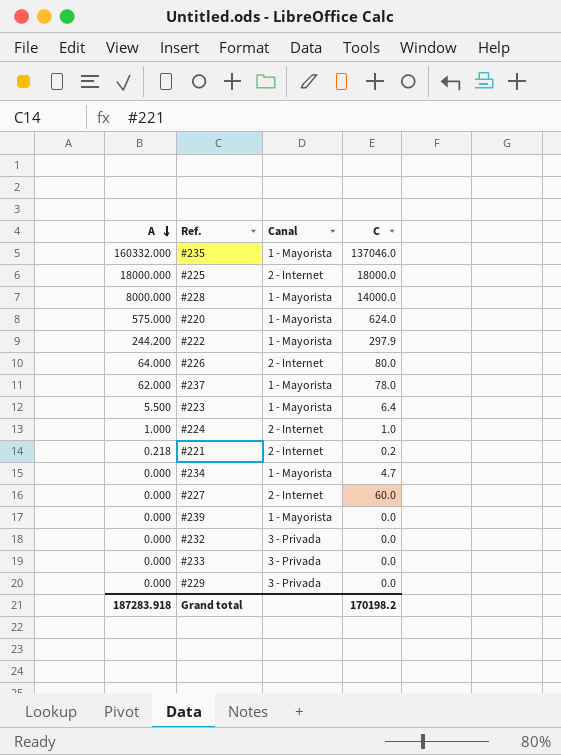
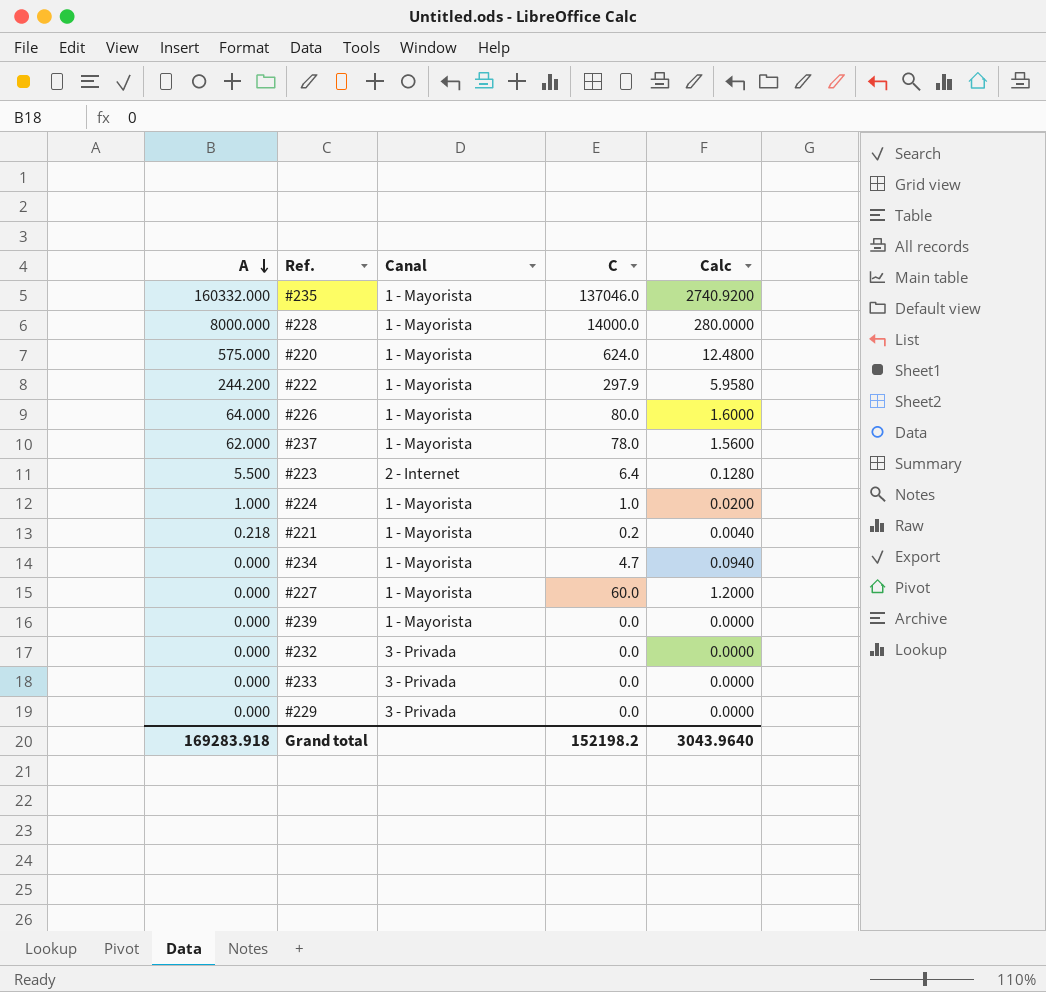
column Calc | formula: none -> [C] * 0.02
row #225: 18000.000 | 2 - Internet | 18000.0 -> none
#226 | Canal: 2 - Internet -> 1 - Mayorista
#223 | Canal: 1 - Mayorista -> 2 - Internet
#224 | Canal: 2 - Internet -> 1 - Mayorista
#221 | Canal: 2 - Internet -> 1 - Mayorista
#227 | Canal: 2 - Internet -> 1 - Mayorista
Grand total | A: 187283.918 -> 169283.918
Grand total | C: 170198.2 -> 152198.2

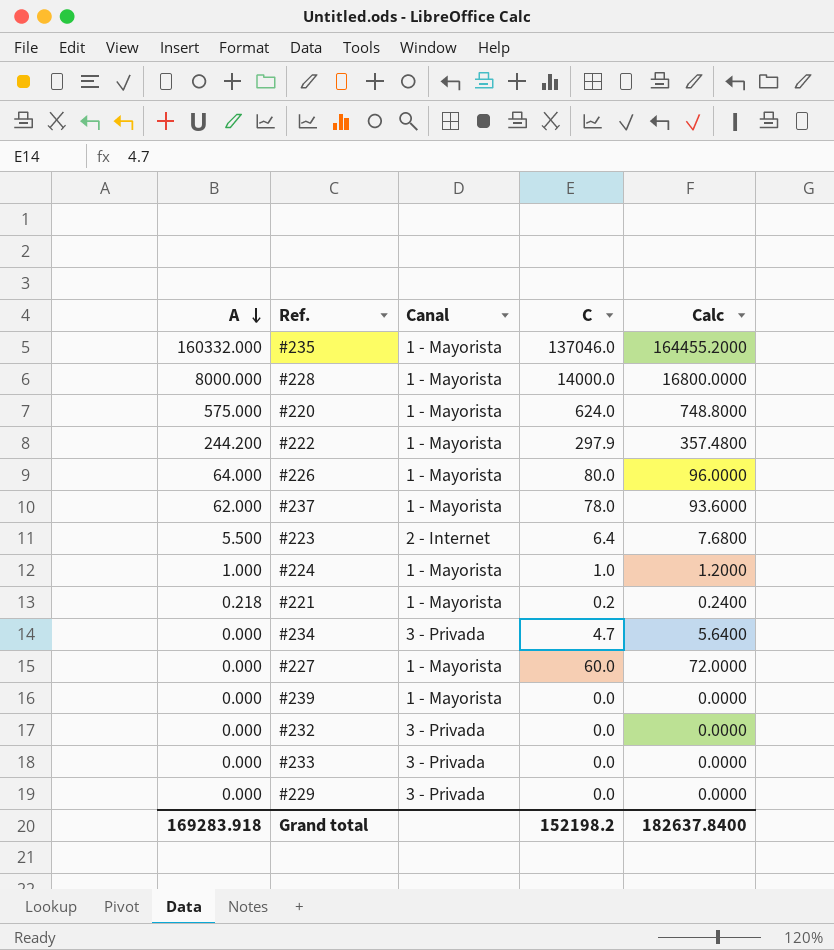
column Calc | formula: [C] * 0.02 -> [C] * 1.2
#234 | Canal: 1 - Mayorista -> 3 - Privada
Grand total | Calc: 3043.9640 -> 182637.8400

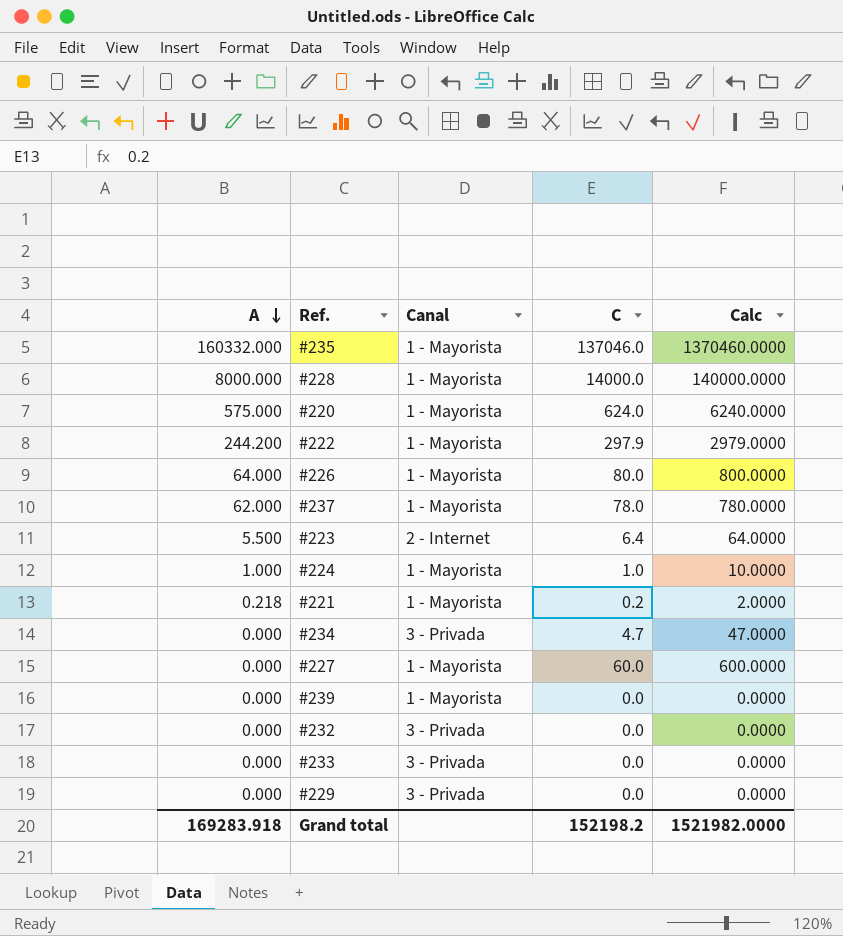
column Calc | formula: [C] * 1.2 -> [C] * 10
Grand total | Calc: 182637.8400 -> 1521982.0000

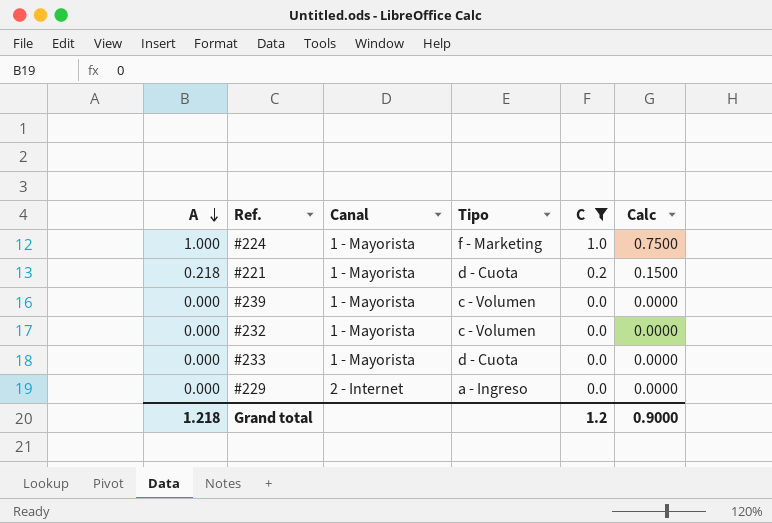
filter: none -> C <= 1.0
column Tipo | position: none -> 4
column Calc | formula: [C] * 10 -> [C] * 0.75
#232 | Canal: 3 - Privada -> 1 - Mayorista
#233 | Canal: 3 - Privada -> 1 - Mayorista
#229 | Canal: 3 - Privada -> 2 - Internet
Grand total | A: 169283.918 -> 1.218
Grand total | C: 152198.2 -> 1.2
Grand total | Calc: 1521982.0000 -> 0.9000

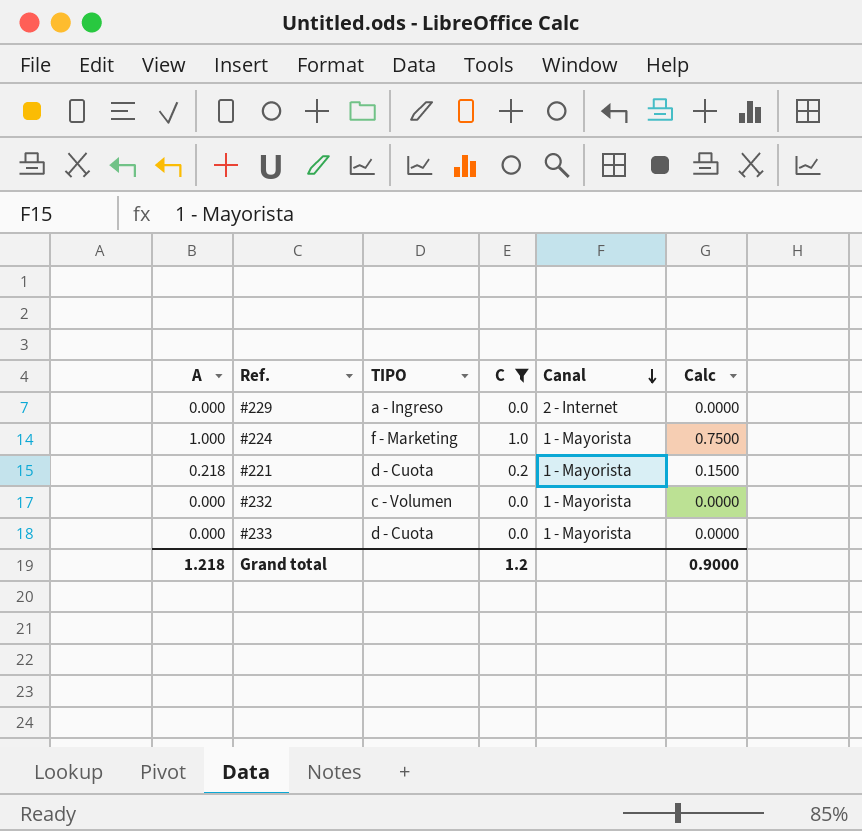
row order: A descending -> Canal descending
column name: Tipo -> TIPO
column Canal | position: 3 -> 5
row #239: 0.000 | 1 - Mayorista | c - Volumen | 0.0 | 0.0000 -> none

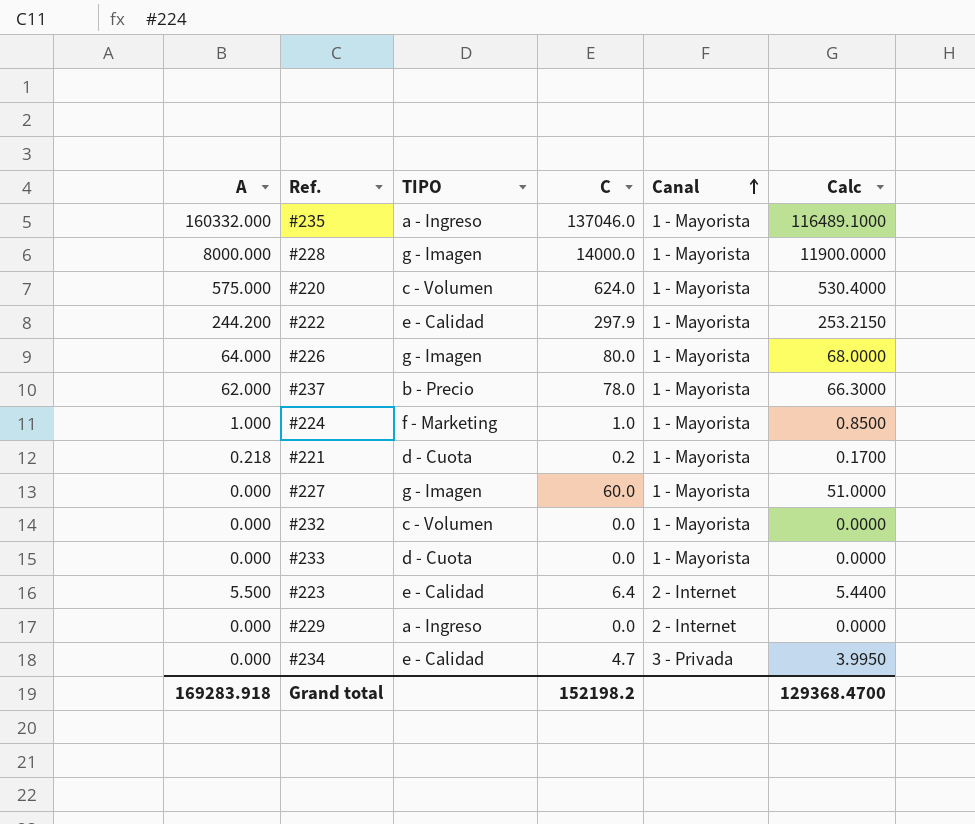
filter: C <= 1.0 -> none
row order: Canal descending -> Canal ascending
column Calc | formula: [C] * 0.75 -> [C] * 0.85
Grand total | A: 1.218 -> 169283.918
Grand total | C: 1.2 -> 152198.2
Grand total | Calc: 0.9000 -> 129368.4700

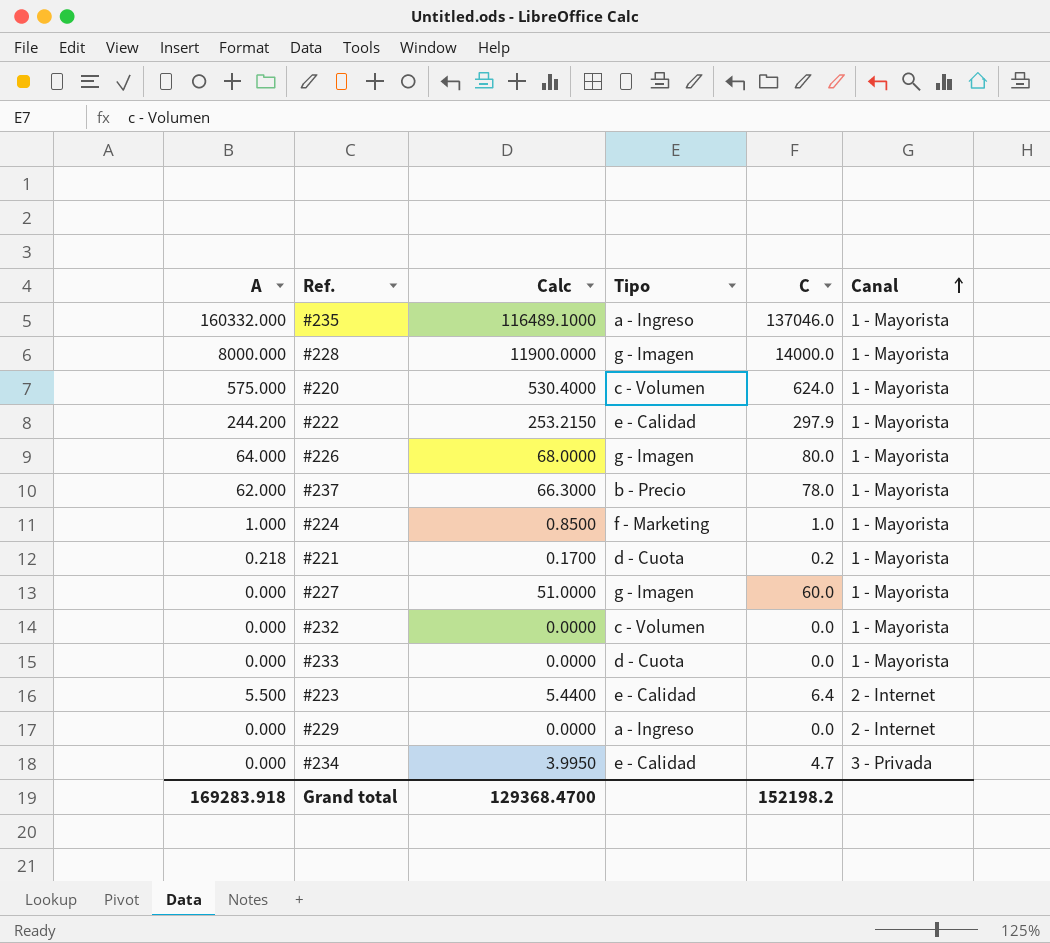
column Calc | position: 6 -> 3
column name: TIPO -> Tipo

